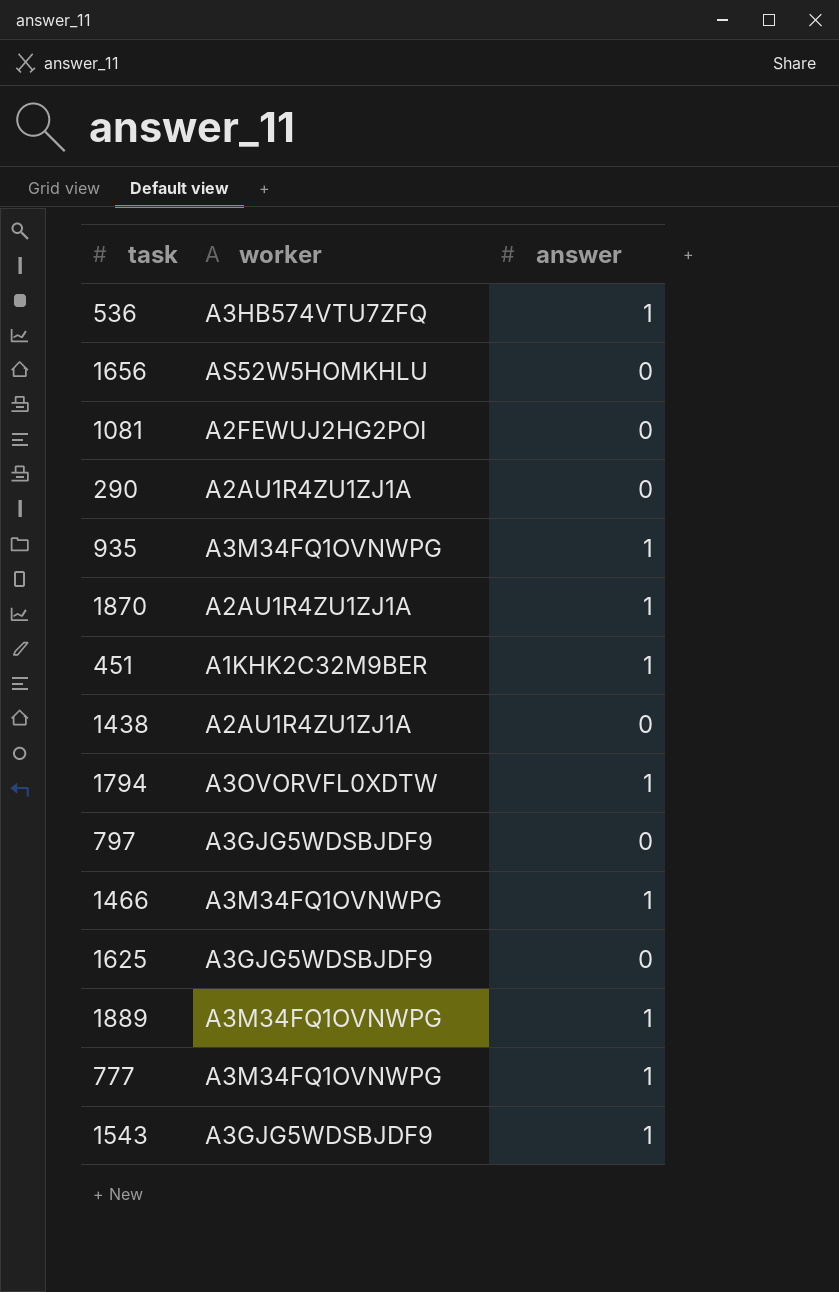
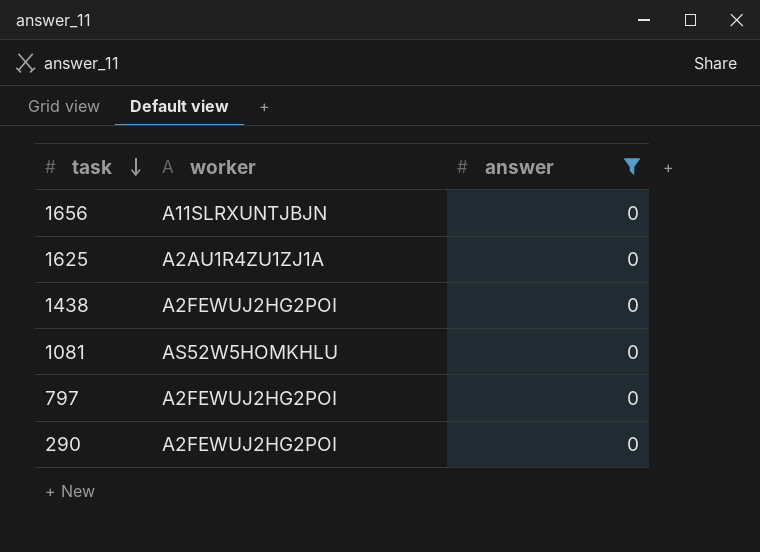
filter: none -> answer = 0
row order: none -> task descending
1656 | worker: AS52W5HOMKHLU -> A11SLRXUNTJBJN
1625 | worker: A3GJG5WDSBJDF9 -> A2AU1R4ZU1ZJ1A
1438 | worker: A2AU1R4ZU1ZJ1A -> A2FEWUJ2HG2POI
1081 | worker: A2FEWUJ2HG2POI -> AS52W5HOMKHLU
797 | worker: A3GJG5WDSBJDF9 -> A2FEWUJ2HG2POI
290 | worker: A2AU1R4ZU1ZJ1A -> A2FEWUJ2HG2POI

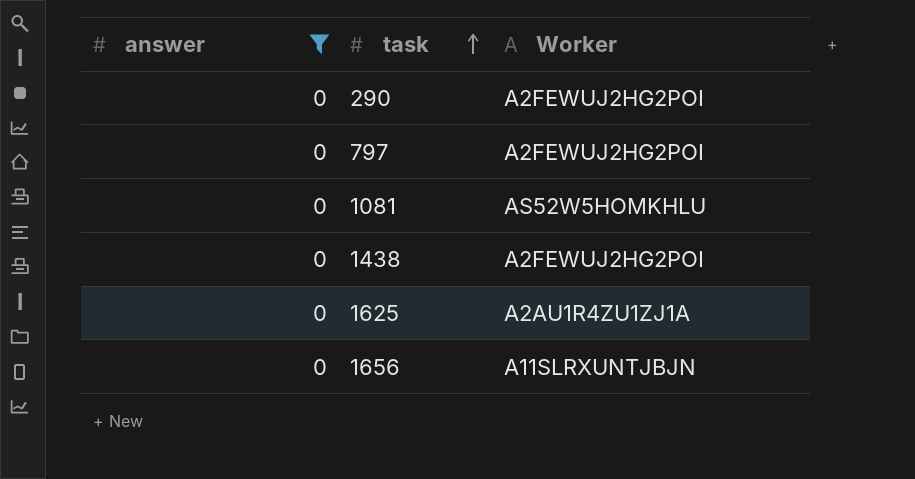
row order: task descending -> task ascending
column answer | position: 3 -> 1
column name: worker -> Worker

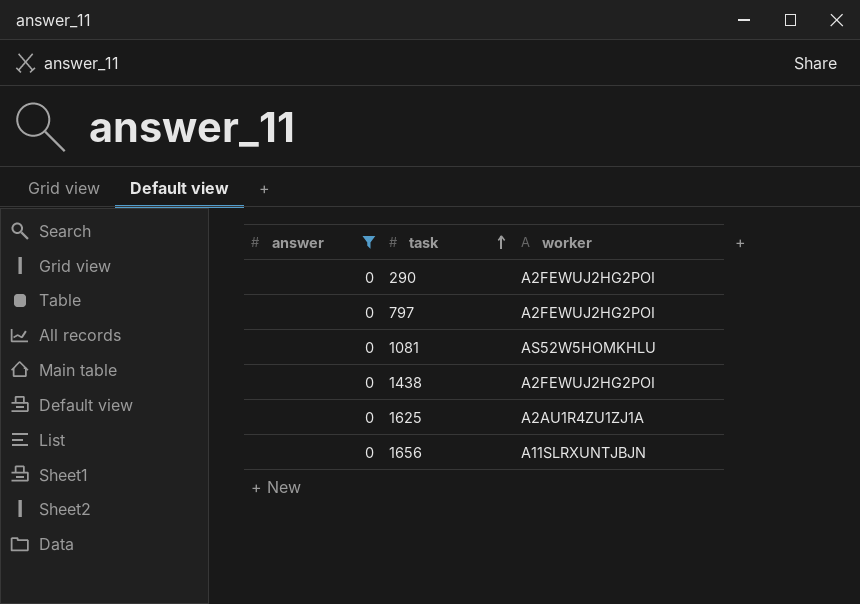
column name: Worker -> worker

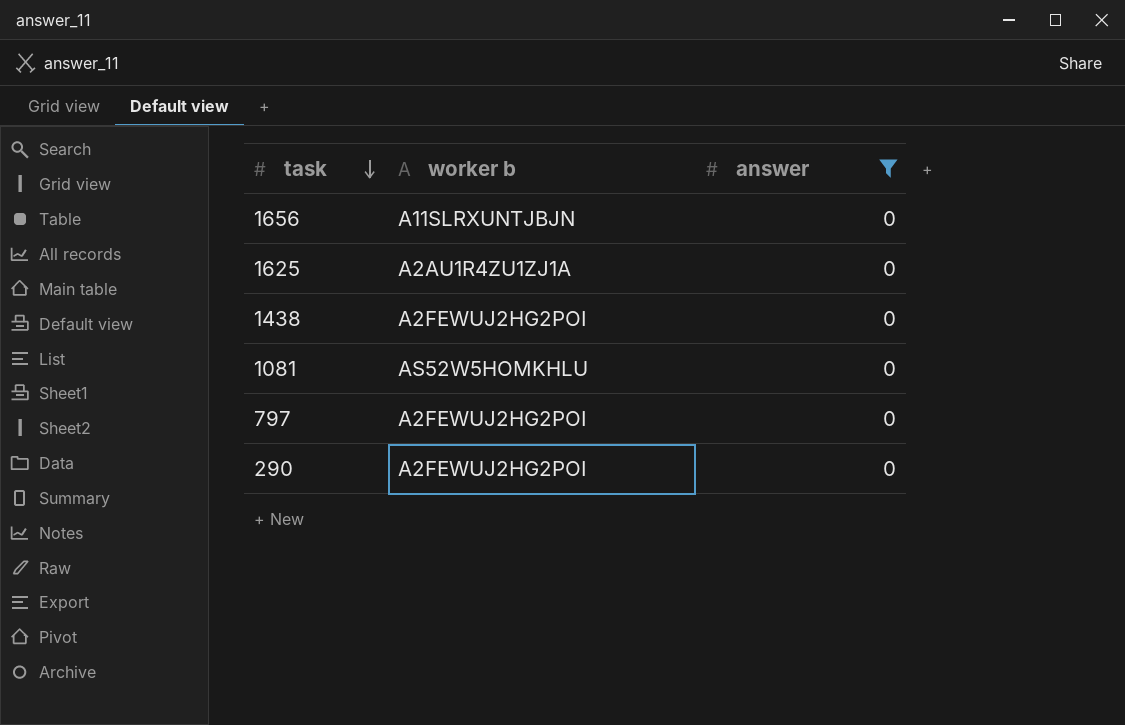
row order: task ascending -> task descending
column name: worker -> worker b
column answer | position: 1 -> 3

